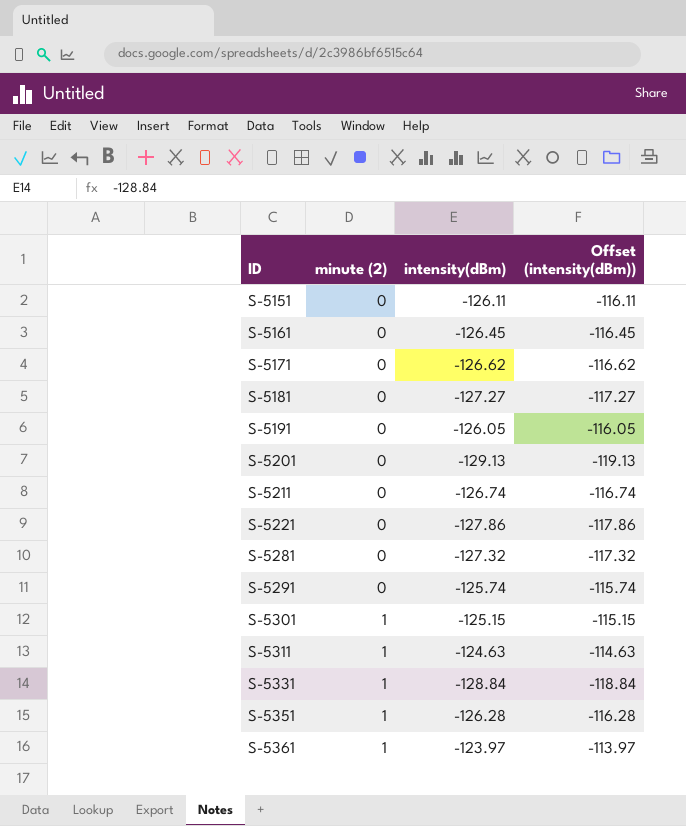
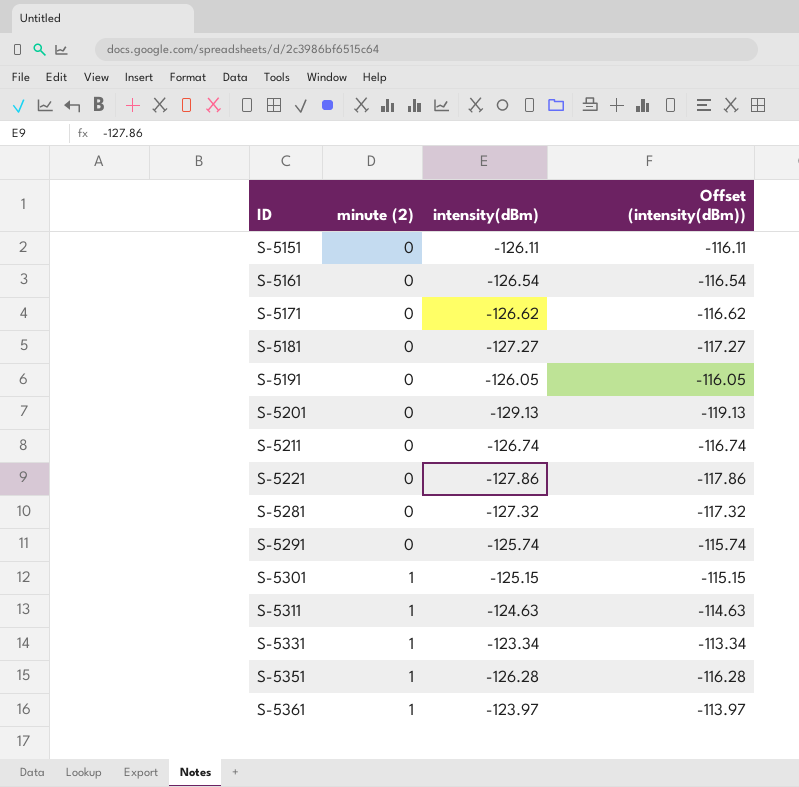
S-5161 | intensity(dBm): -126.45 -> -126.54
S-5161 | Offset (intensity(dBm)): -116.45 -> -116.54
S-5331 | intensity(dBm): -128.84 -> -123.34
S-5331 | Offset (intensity(dBm)): -118.84 -> -113.34

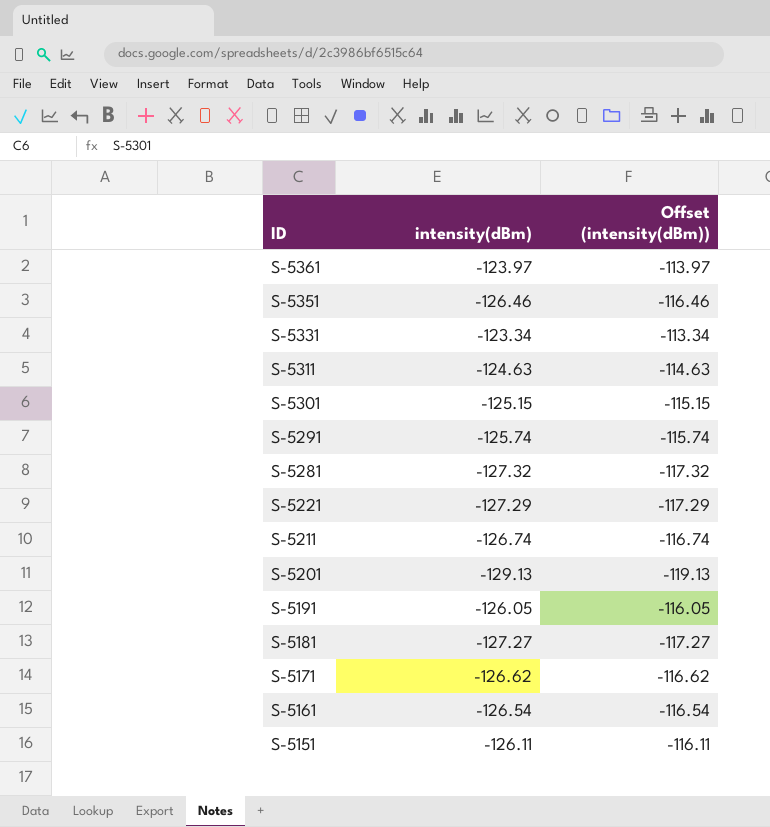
row order: ID ascending -> ID descending
column minute (2) | position: 2 -> none
S-5351 | intensity(dBm): -126.28 -> -126.46
S-5351 | Offset (intensity(dBm)): -116.28 -> -116.46
S-5221 | intensity(dBm): -127.86 -> -127.29
S-5221 | Offset (intensity(dBm)): -117.86 -> -117.29

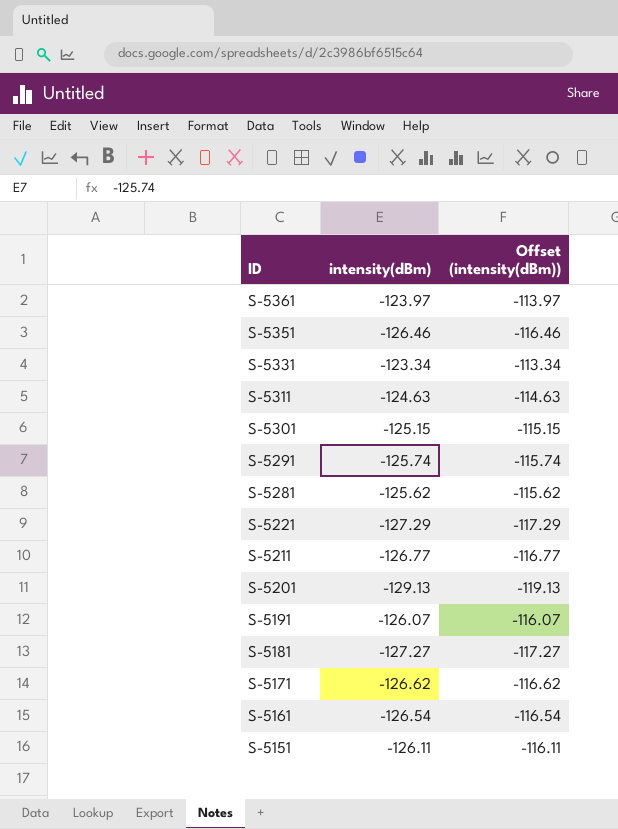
S-5281 | intensity(dBm): -127.32 -> -125.62
S-5281 | Offset (intensity(dBm)): -117.32 -> -115.62
S-5211 | intensity(dBm): -126.74 -> -126.77
S-5211 | Offset (intensity(dBm)): -116.74 -> -116.77
S-5191 | intensity(dBm): -126.05 -> -126.07
S-5191 | Offset (intensity(dBm)): -116.05 -> -116.07

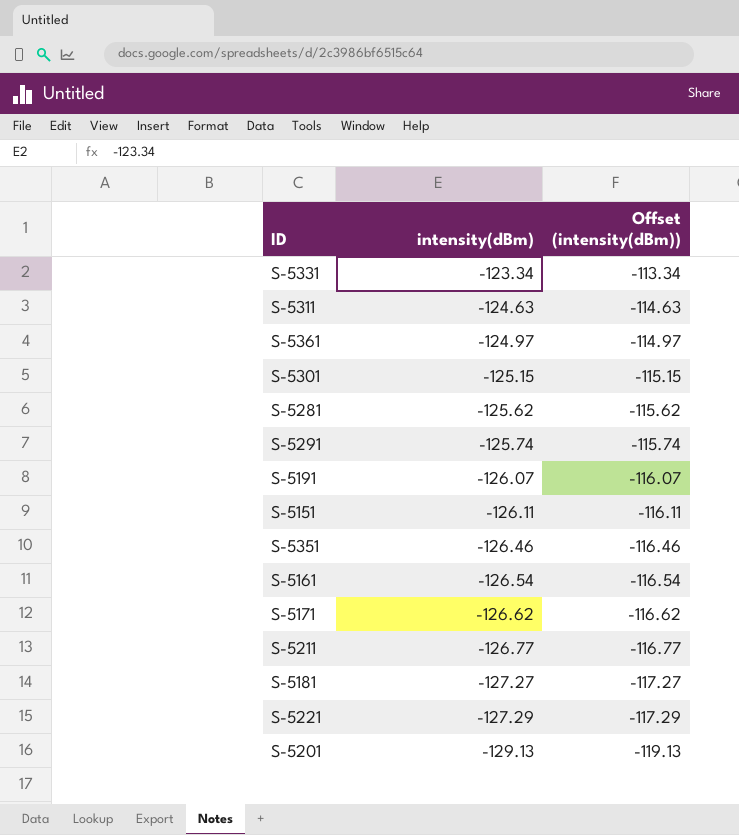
row order: ID descending -> intensity(dBm) descending
S-5361 | intensity(dBm): -123.97 -> -124.97
S-5361 | Offset (intensity(dBm)): -113.97 -> -114.97

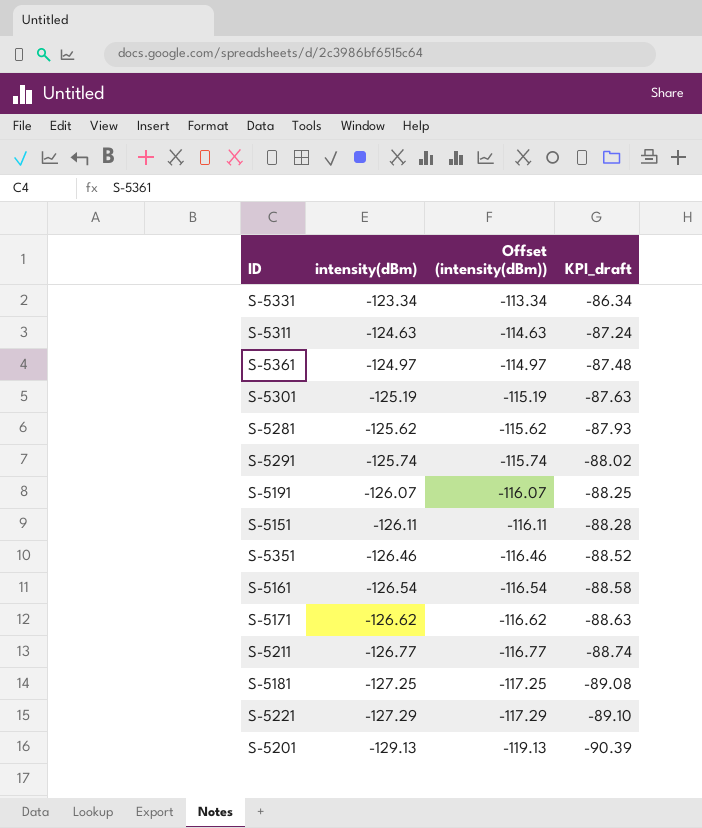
column KPI_draft | formula: none -> [intensity(dBm)] * 0.7
S-5301 | intensity(dBm): -125.15 -> -125.19
S-5301 | Offset (intensity(dBm)): -115.15 -> -115.19
S-5181 | intensity(dBm): -127.27 -> -127.25
S-5181 | Offset (intensity(dBm)): -117.27 -> -117.25

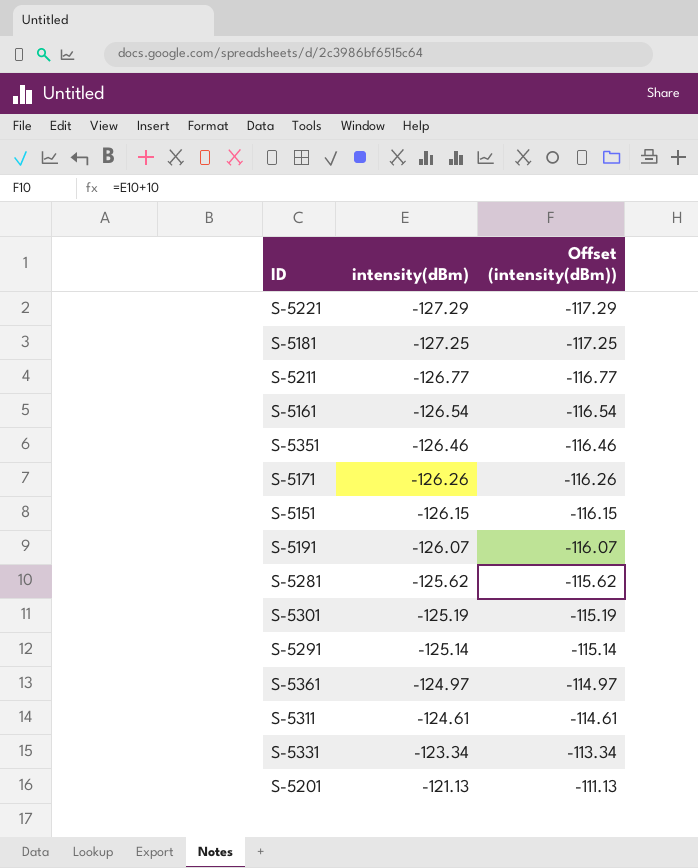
row order: intensity(dBm) descending -> intensity(dBm) ascending
column KPI_draft | formula: [intensity(dBm)] * 0.7 -> none
S-5171 | intensity(dBm): -126.62 -> -126.26
S-5171 | Offset (intensity(dBm)): -116.62 -> -116.26
S-5151 | intensity(dBm): -126.11 -> -126.15
S-5151 | Offset (intensity(dBm)): -116.11 -> -116.15
S-5291 | intensity(dBm): -125.74 -> -125.14
S-5291 | Offset (intensity(dBm)): -115.74 -> -115.14
S-5311 | intensity(dBm): -124.63 -> -124.61
S-5311 | Offset (intensity(dBm)): -114.63 -> -114.61
S-5201 | intensity(dBm): -129.13 -> -121.13
S-5201 | Offset (intensity(dBm)): -119.13 -> -111.13

